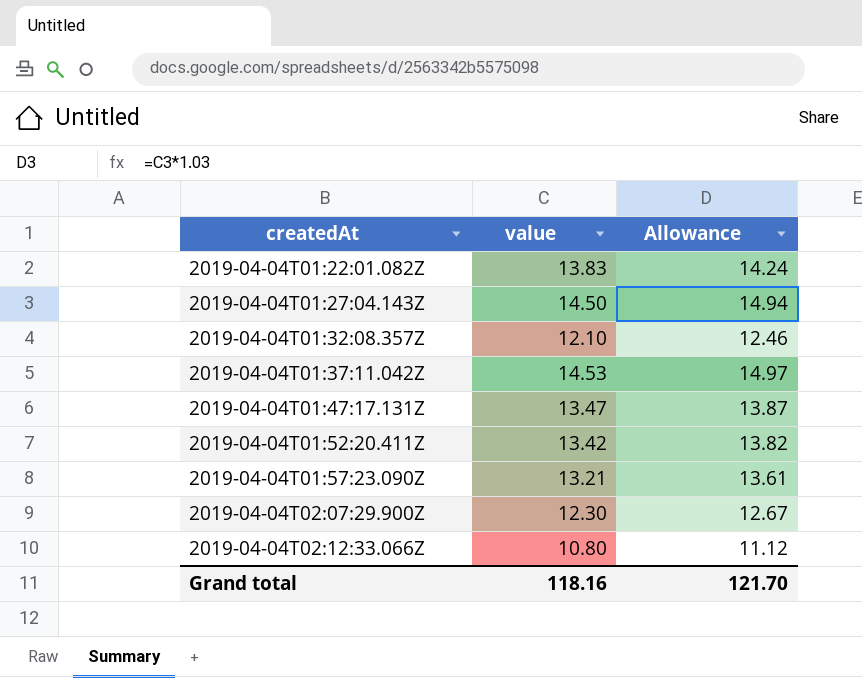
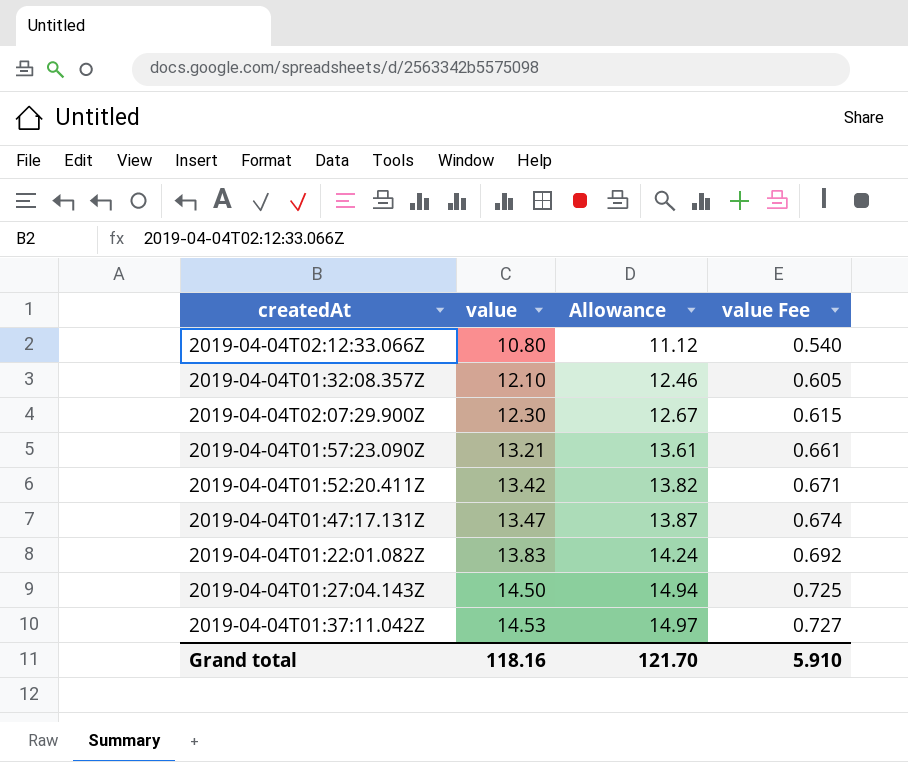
row order: createdAt ascending -> value ascending
column value Fee | formula: none -> [value] * 0.05

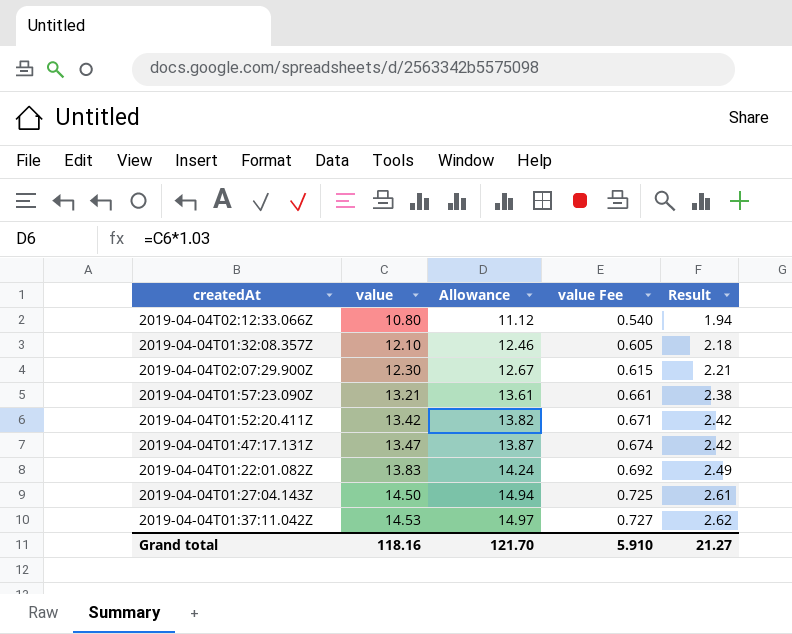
column Result | formula: none -> [value] * 0.18

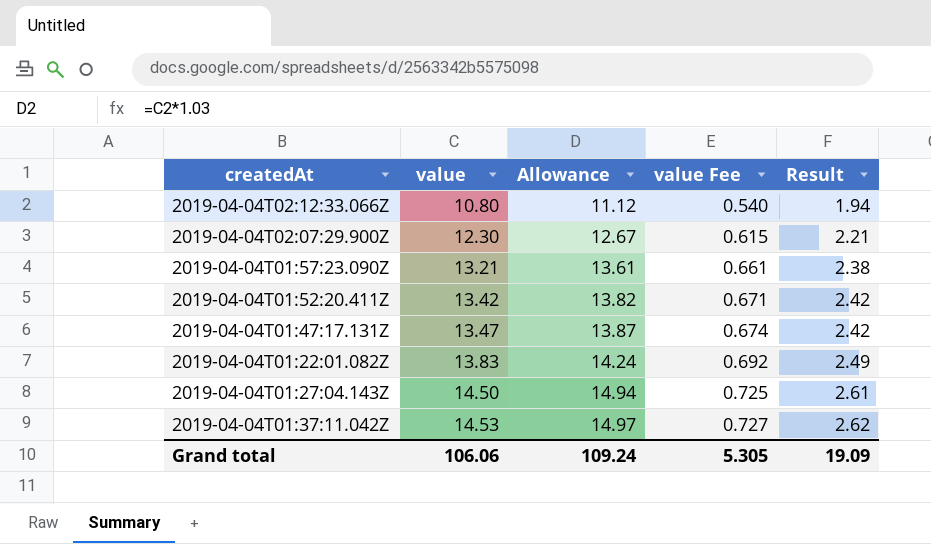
row 2019-04-04T01:32:08.357Z: 12.10 | 12.46 | 0.605 | 2.18 -> none
Grand total | value: 118.16 -> 106.06
Grand total | Allowance: 121.70 -> 109.24
Grand total | value Fee: 5.910 -> 5.305
Grand total | Result: 21.27 -> 19.09

